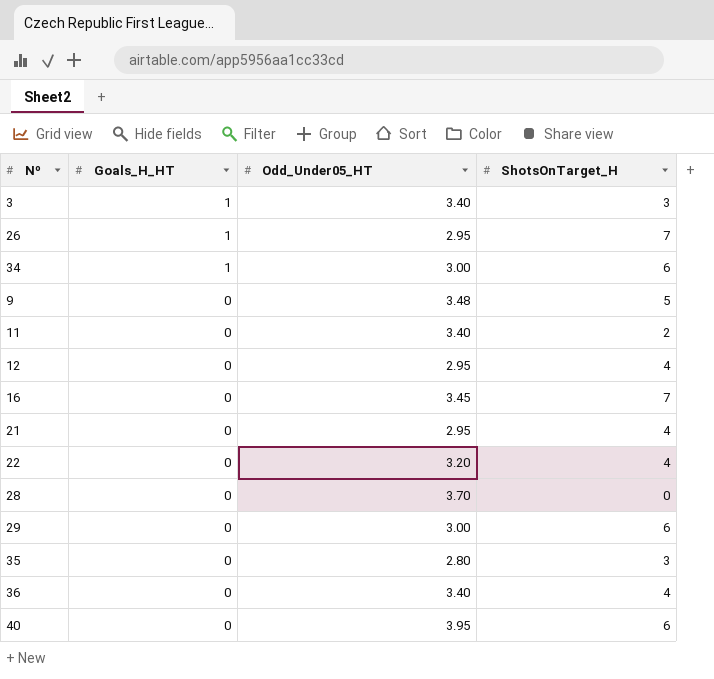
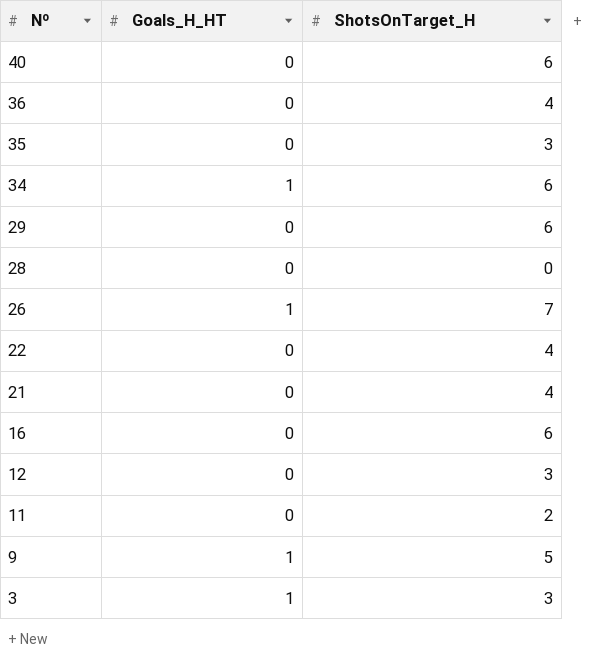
row order: Goals_H_HT descending -> Nº descending
column Odd_Under05_HT | position: 3 -> none
16 | ShotsOnTarget_H: 7 -> 6
12 | ShotsOnTarget_H: 4 -> 3
9 | Goals_H_HT: 0 -> 1

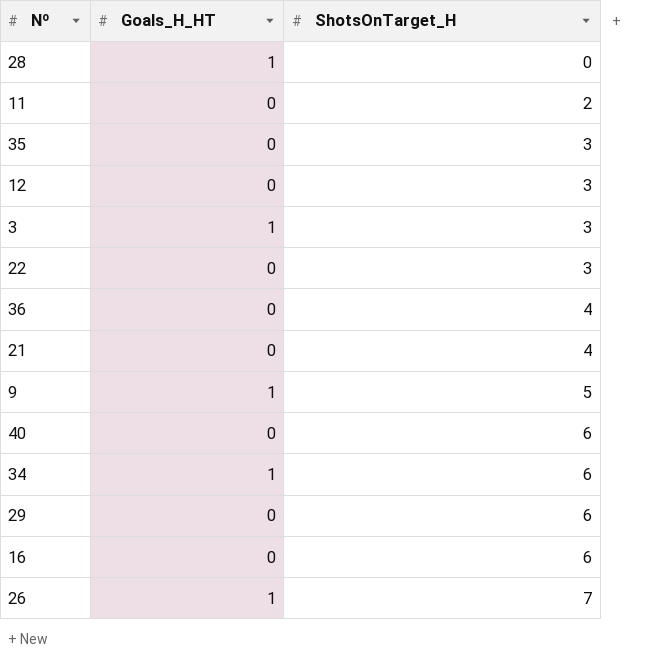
row order: Nº descending -> ShotsOnTarget_H ascending
28 | Goals_H_HT: 0 -> 1
22 | ShotsOnTarget_H: 4 -> 3

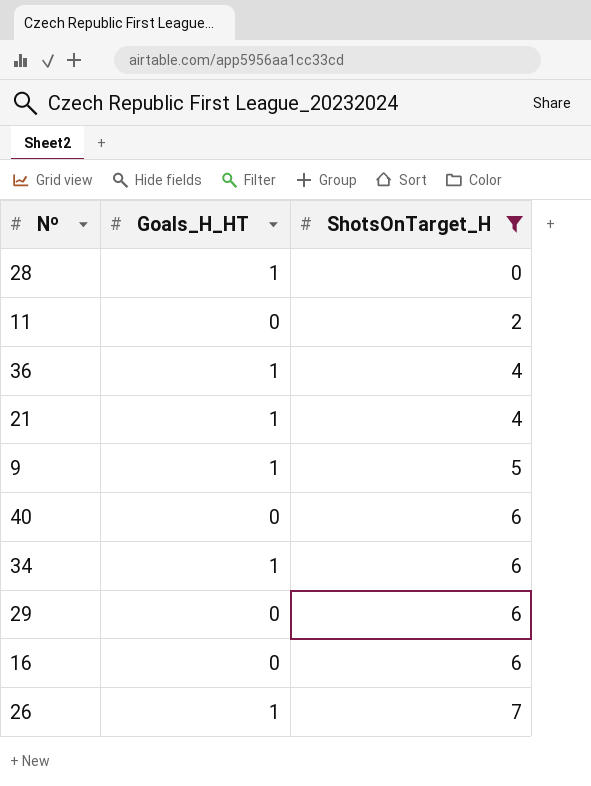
filter: none -> ShotsOnTarget_H != 3
36 | Goals_H_HT: 0 -> 1
21 | Goals_H_HT: 0 -> 1

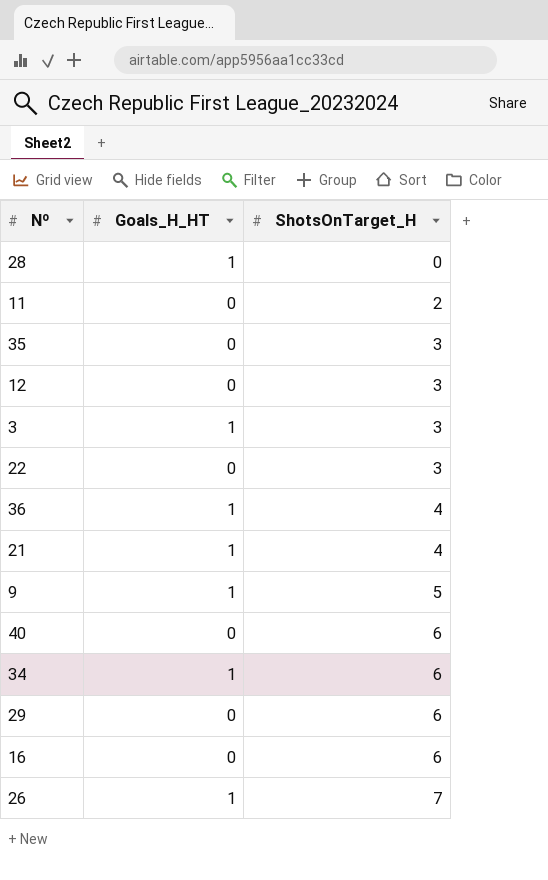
filter: ShotsOnTarget_H != 3 -> none

